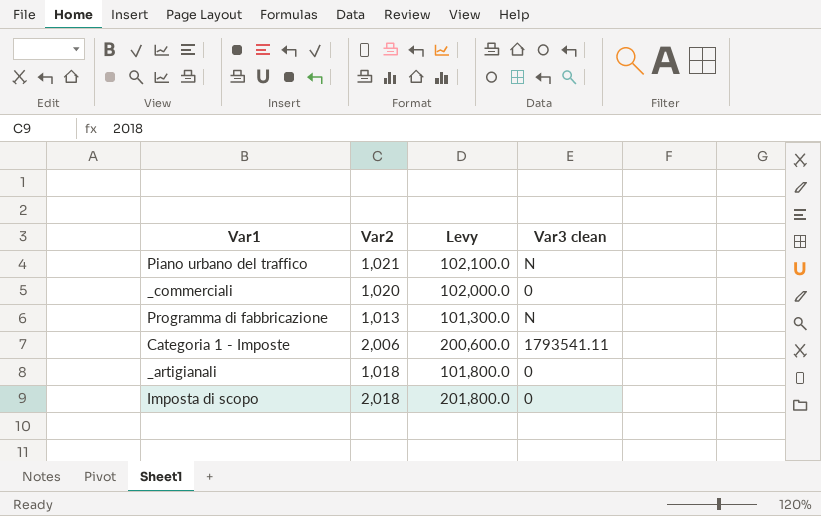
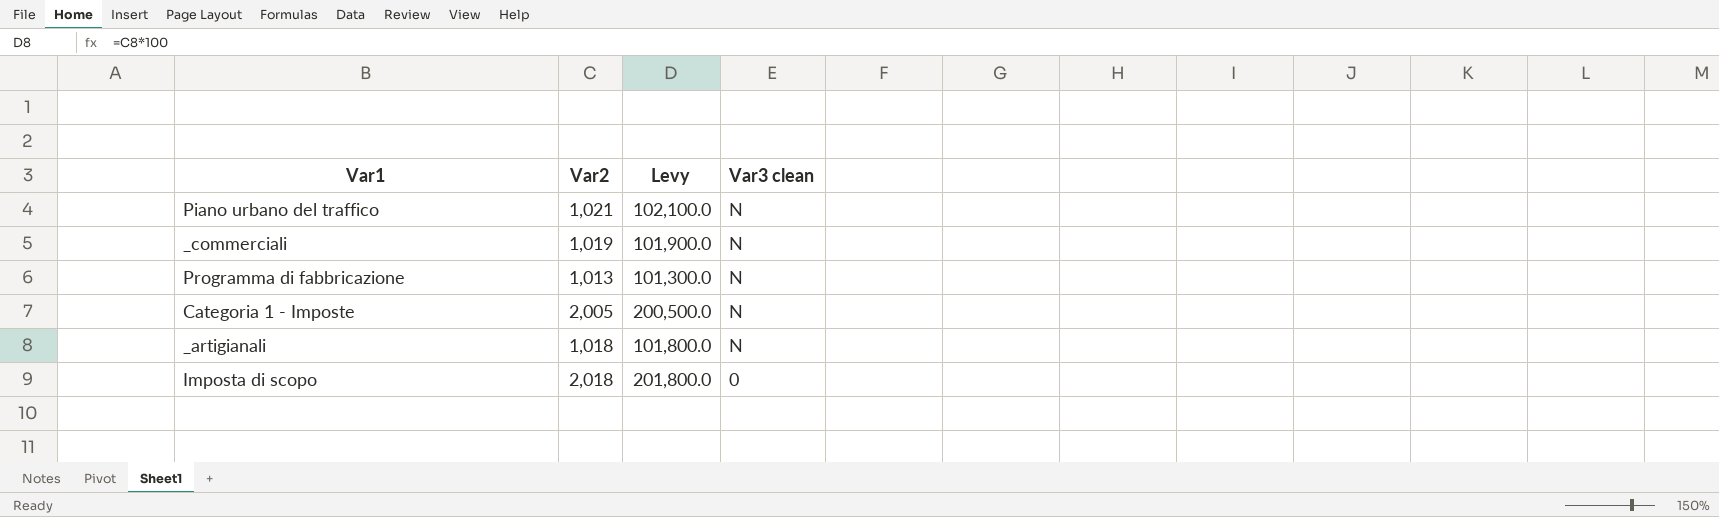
_commerciali | Var2: 1,020 -> 1,019
_commerciali | Levy: 102,000.0 -> 101,900.0
_commerciali | Var3 clean: 0 -> N
Categoria 1 - Imposte | Var2: 2,006 -> 2,005
Categoria 1 - Imposte | Levy: 200,600.0 -> 200,500.0
Categoria 1 - Imposte | Var3 clean: 1793541.11 -> N
_artigianali | Var3 clean: 0 -> N

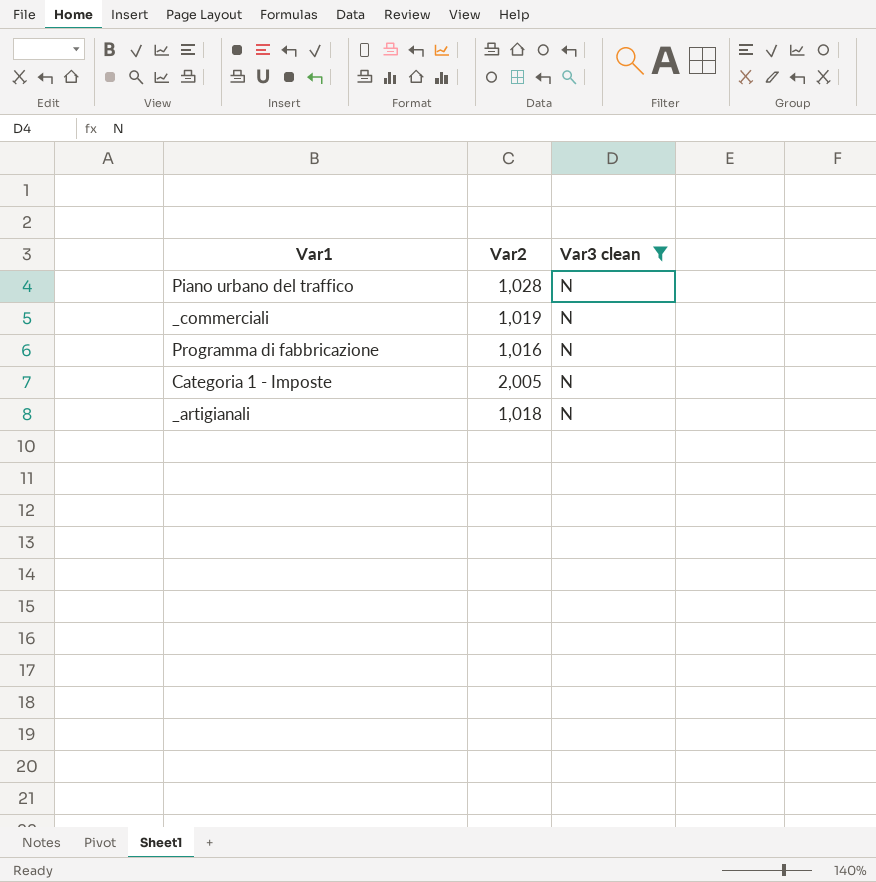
filter: none -> Var3 clean = N
column Levy | formula: [Var2] * 100 -> none
Piano urbano del traffico | Var2: 1,021 -> 1,028
Programma di fabbricazione | Var2: 1,013 -> 1,016

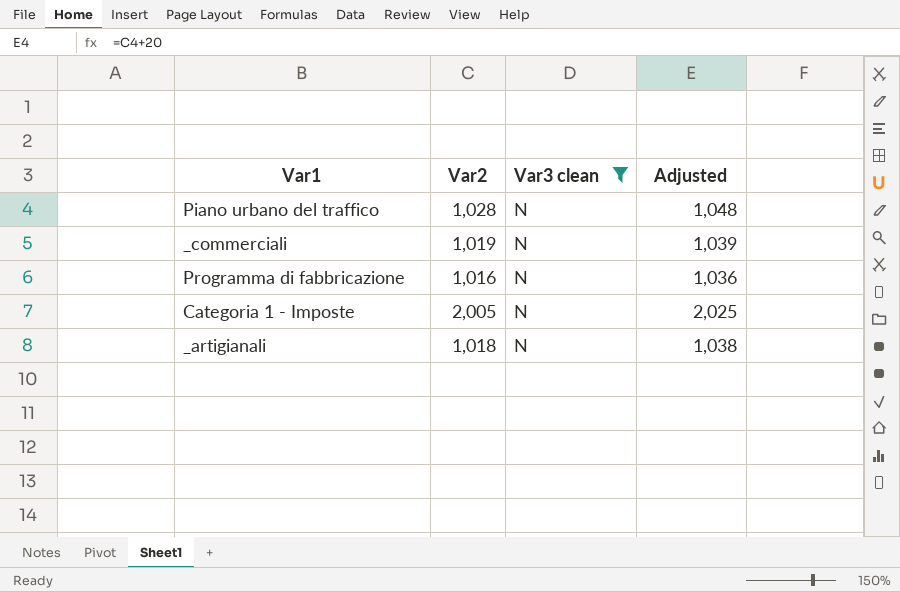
column Adjusted | formula: none -> [Var2] + 20

